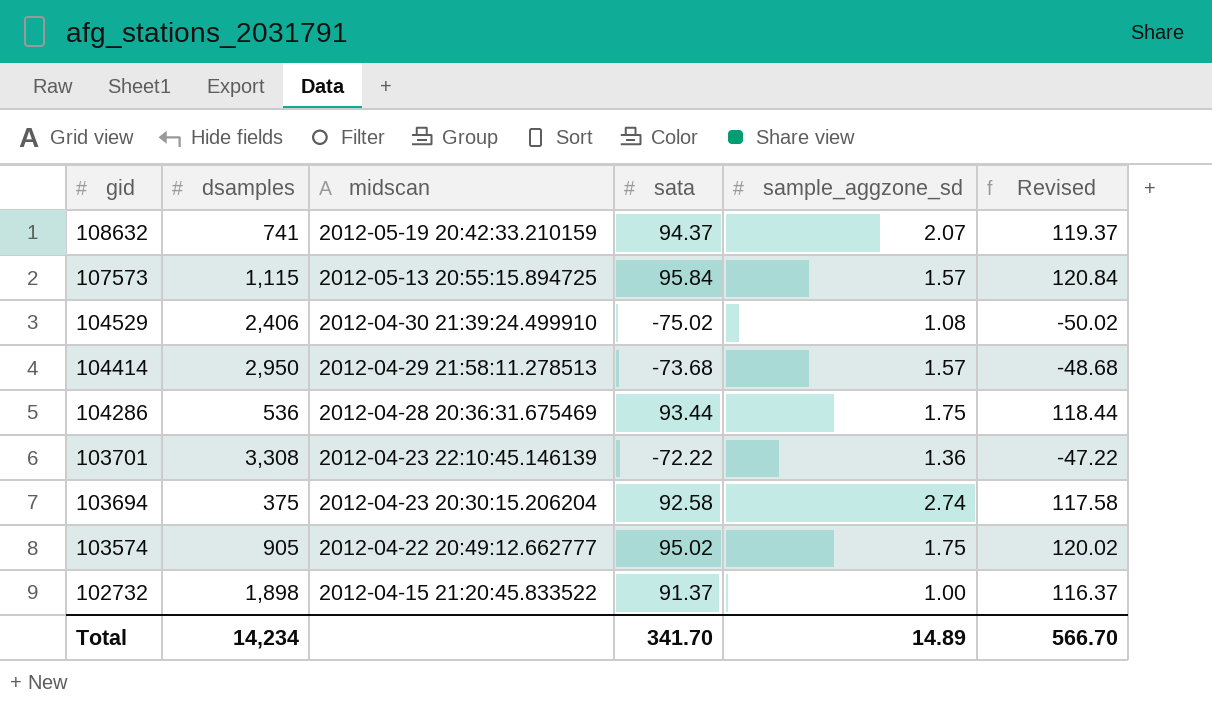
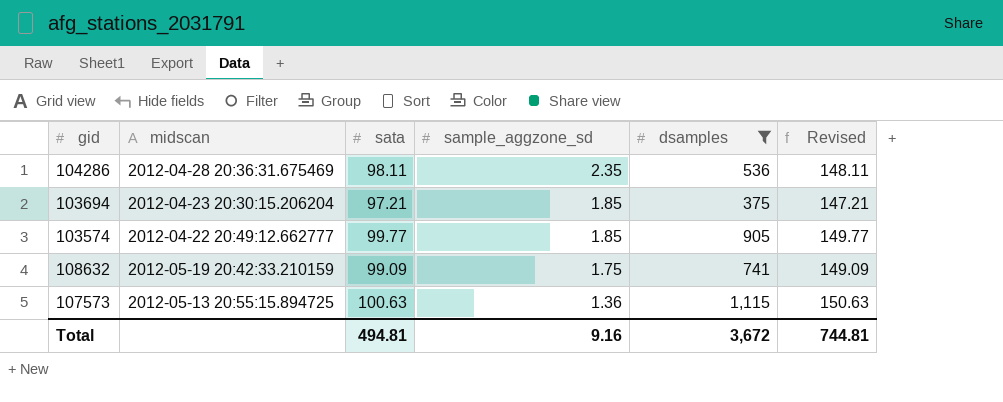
filter: none -> dsamples <= 1,115
row order: gid descending -> sample_aggzone_sd descending
column dsamples | position: 2 -> 5
column Revised | formula: [sata] + 25 -> [sata] + 50
104286 | sata: 93.44 -> 98.11
104286 | sample_aggzone_sd: 1.75 -> 2.35
103694 | sata: 92.58 -> 97.21
103694 | sample_aggzone_sd: 2.74 -> 1.85
103574 | sata: 95.02 -> 99.77
103574 | sample_aggzone_sd: 1.75 -> 1.85
108632 | sata: 94.37 -> 99.09
108632 | sample_aggzone_sd: 2.07 -> 1.75
107573 | sata: 95.84 -> 100.63
107573 | sample_aggzone_sd: 1.57 -> 1.36
Total | sata: 341.70 -> 494.81
Total | sample_aggzone_sd: 14.89 -> 9.16
Total | dsamples: 14,234 -> 3,672
Total | Revised: 566.70 -> 744.81

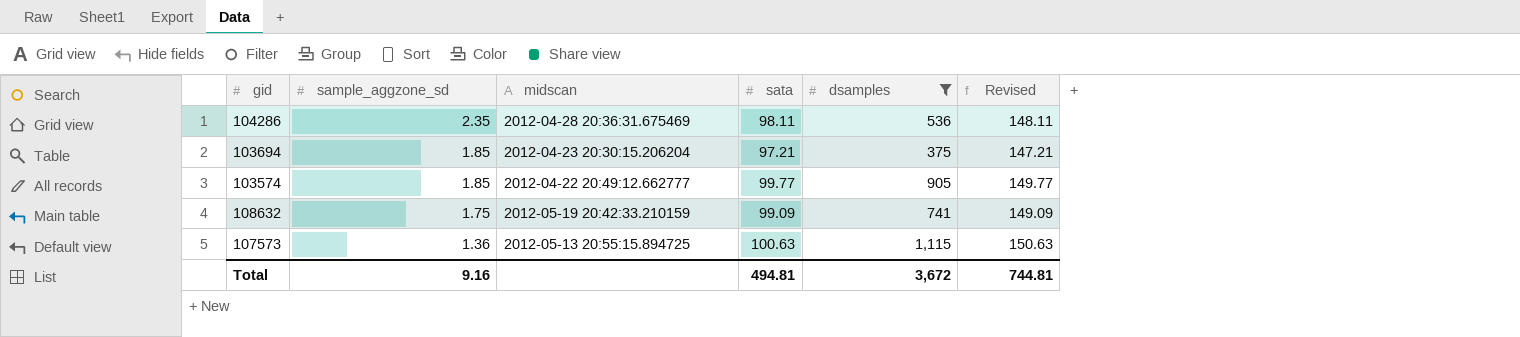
column sample_aggzone_sd | position: 4 -> 2

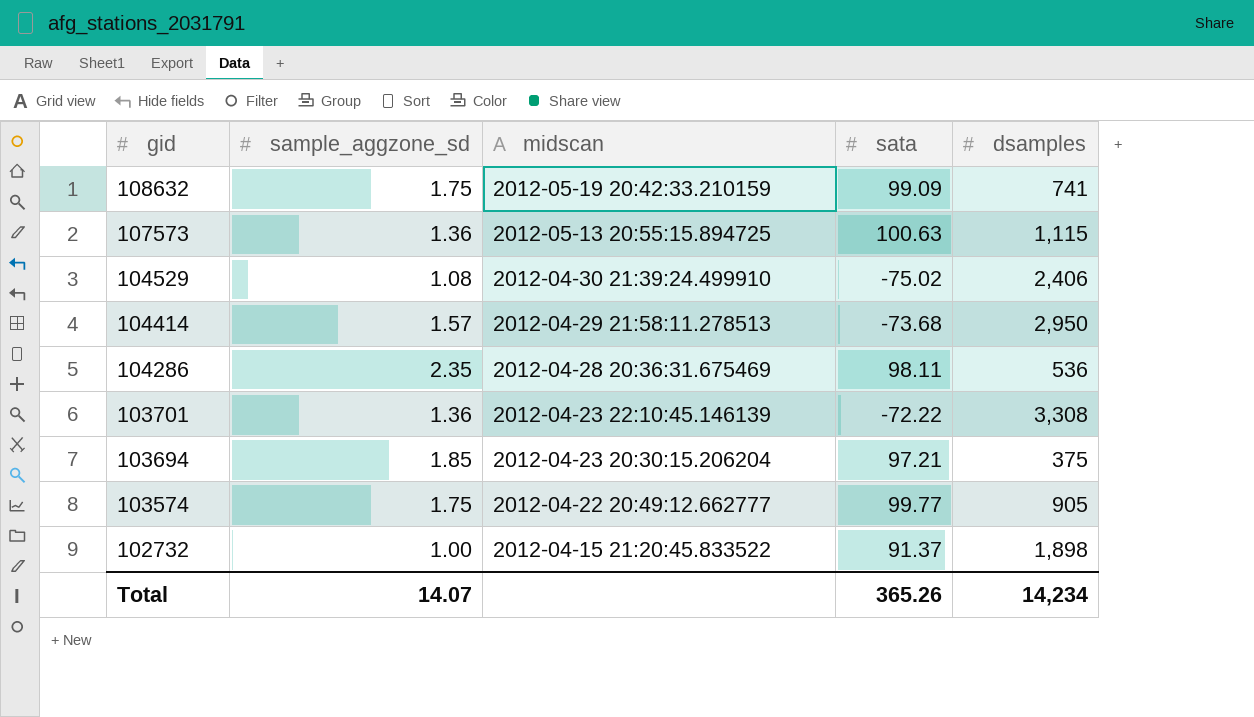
filter: dsamples <= 1,115 -> none
row order: sample_aggzone_sd descending -> gid descending
column Revised | formula: [sata] + 50 -> none
103574 | sample_aggzone_sd: 1.85 -> 1.75
Total | sample_aggzone_sd: 9.16 -> 14.07
Total | sata: 494.81 -> 365.26
Total | dsamples: 3,672 -> 14,234

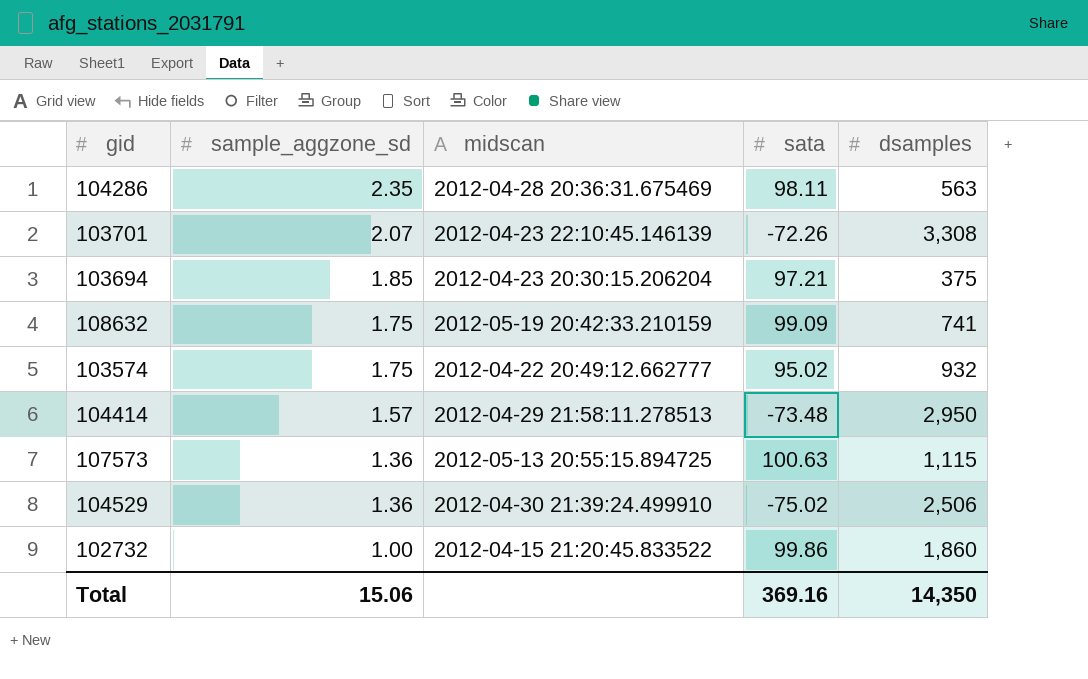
row order: gid descending -> sample_aggzone_sd descending
104286 | dsamples: 536 -> 563
103701 | sample_aggzone_sd: 1.36 -> 2.07
103701 | sata: -72.22 -> -72.26
103574 | sata: 99.77 -> 95.02
103574 | dsamples: 905 -> 932
104414 | sata: -73.68 -> -73.48
104529 | sample_aggzone_sd: 1.08 -> 1.36
104529 | dsamples: 2,406 -> 2,506
102732 | sata: 91.37 -> 99.86
102732 | dsamples: 1,898 -> 1,860
Total | sample_aggzone_sd: 14.07 -> 15.06
Total | sata: 365.26 -> 369.16
Total | dsamples: 14,234 -> 14,350

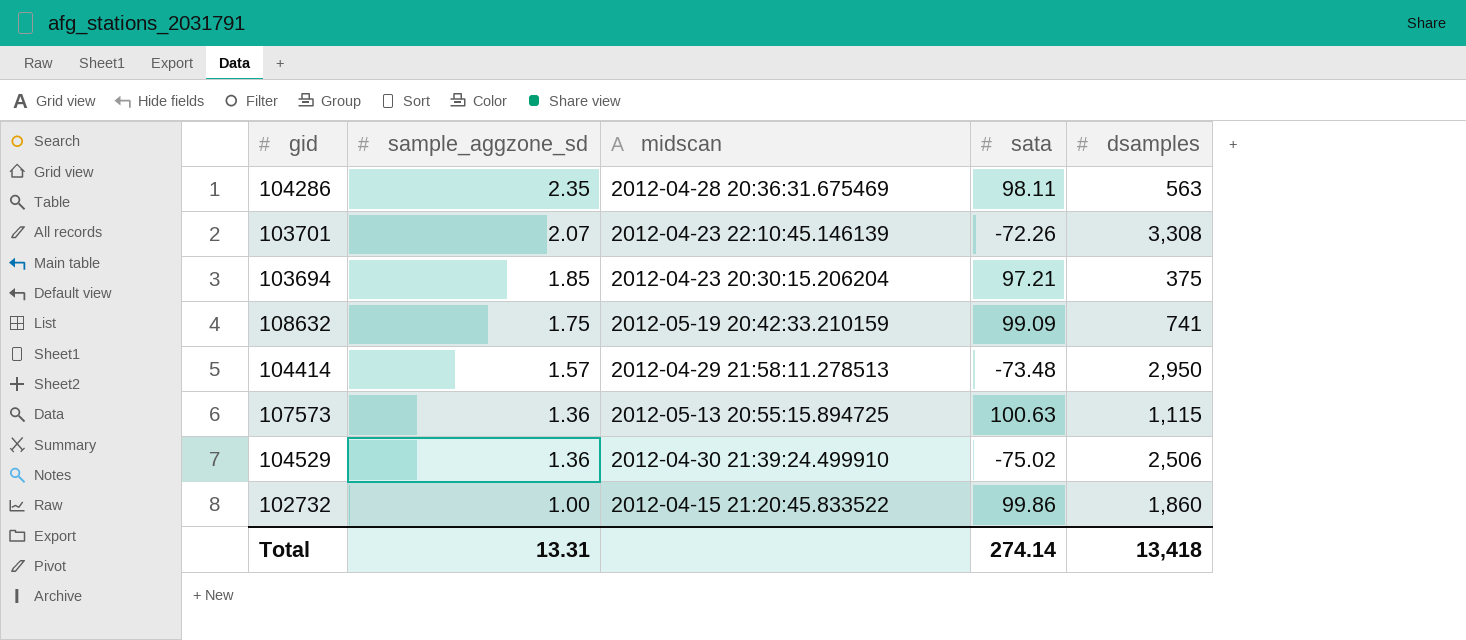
row 103574: 1.75 | 2012-04-22 20:49:12.662777 | 95.02 | 932 -> none
Total | sample_aggzone_sd: 15.06 -> 13.31
Total | sata: 369.16 -> 274.14
Total | dsamples: 14,350 -> 13,418

